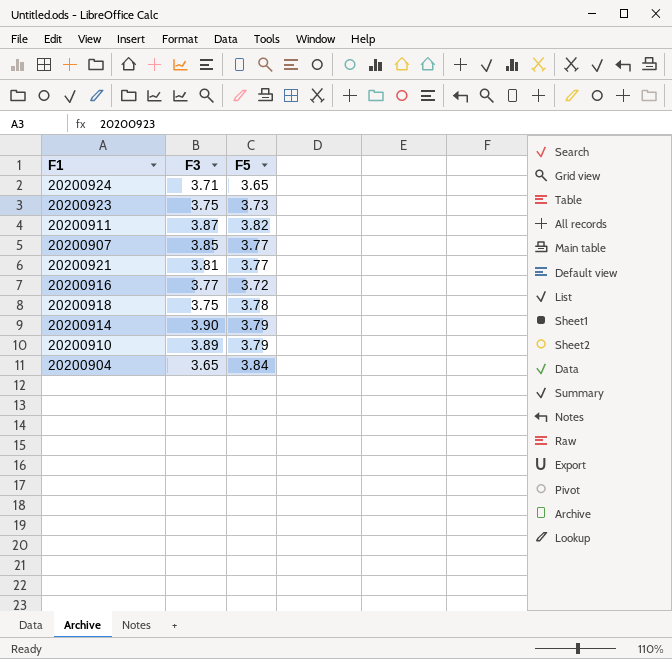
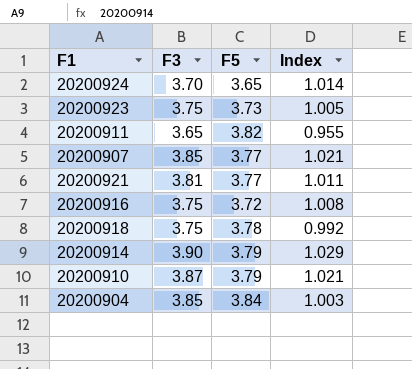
column Index | formula: none -> [F3] / [F5]
20200924 | F3: 3.71 -> 3.70
20200911 | F3: 3.87 -> 3.65
20200916 | F3: 3.77 -> 3.75
20200910 | F3: 3.89 -> 3.87
20200904 | F3: 3.65 -> 3.85

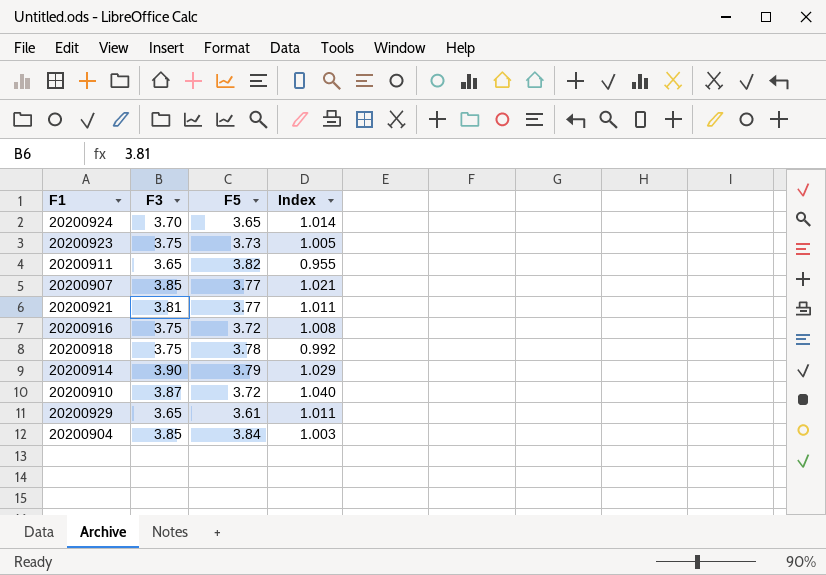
20200910 | F5: 3.79 -> 3.72
20200910 | Index: 1.021 -> 1.040
row 20200929: none -> 3.65 | 3.61 | 1.011

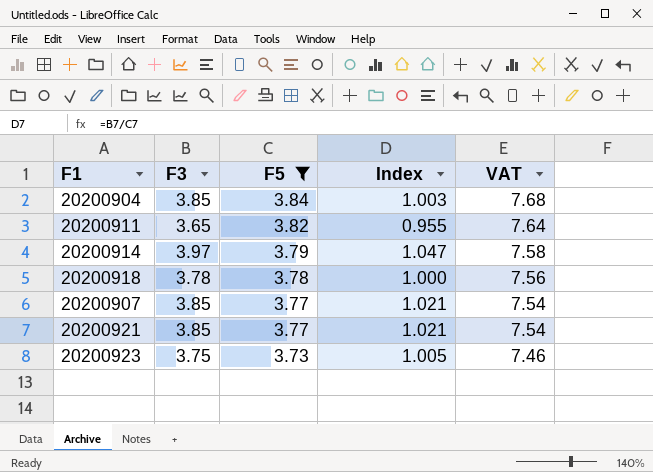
filter: none -> F5 >= 3.73
row order: none -> F5 descending
column VAT | formula: none -> [F5] * 2
20200914 | F3: 3.90 -> 3.97
20200914 | Index: 1.029 -> 1.047
20200918 | F3: 3.75 -> 3.78
20200918 | Index: 0.992 -> 1.000
20200921 | F3: 3.81 -> 3.85
20200921 | Index: 1.011 -> 1.021

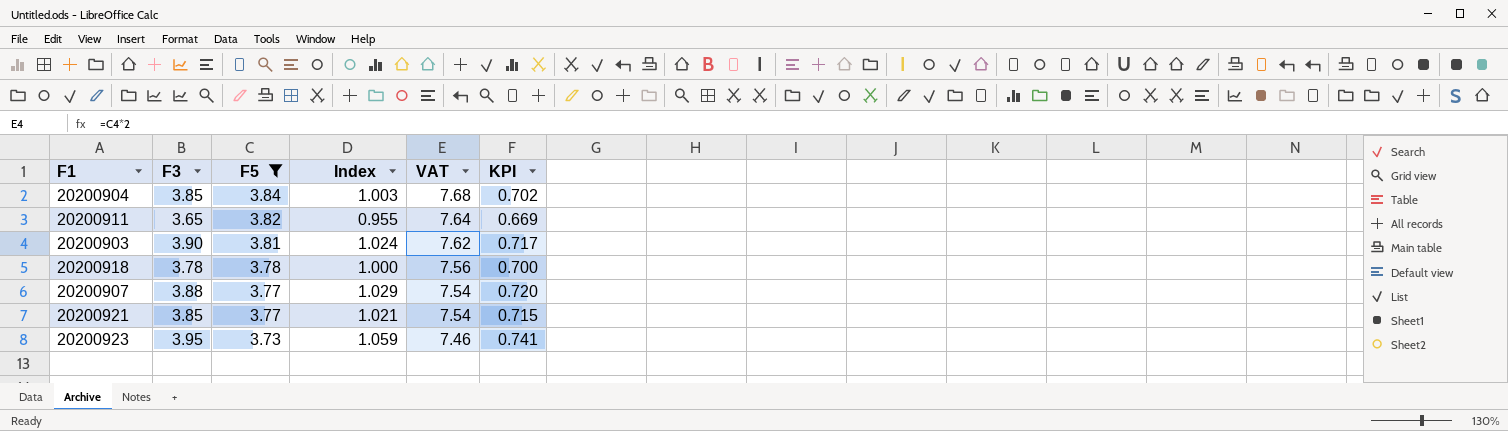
column KPI | formula: none -> [Index] * 0.7
row 20200914: 3.97 | 3.79 | 1.047 | 7.58 -> none
row 20200903: none -> 3.90 | 3.81 | 1.024 | 7.62 | 0.717
20200907 | F3: 3.85 -> 3.88
20200907 | Index: 1.021 -> 1.029
20200923 | F3: 3.75 -> 3.95
20200923 | Index: 1.005 -> 1.059

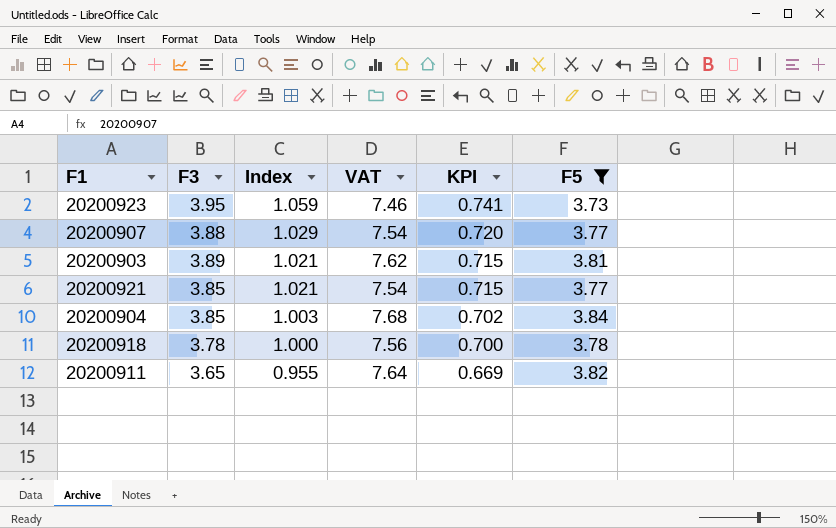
row order: F5 descending -> Index descending
column F5 | position: 3 -> 6
20200903 | F3: 3.90 -> 3.89
20200903 | Index: 1.024 -> 1.021
20200903 | KPI: 0.717 -> 0.715

